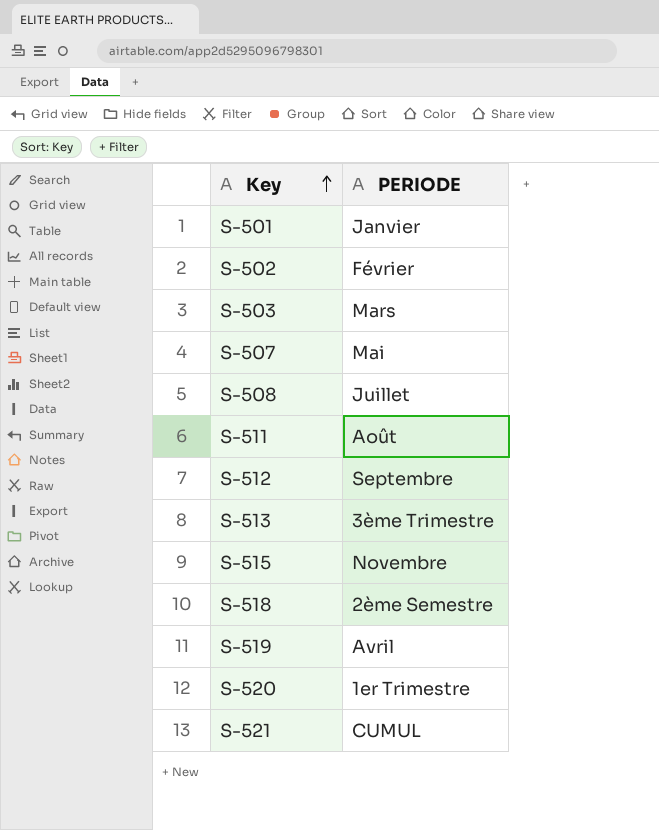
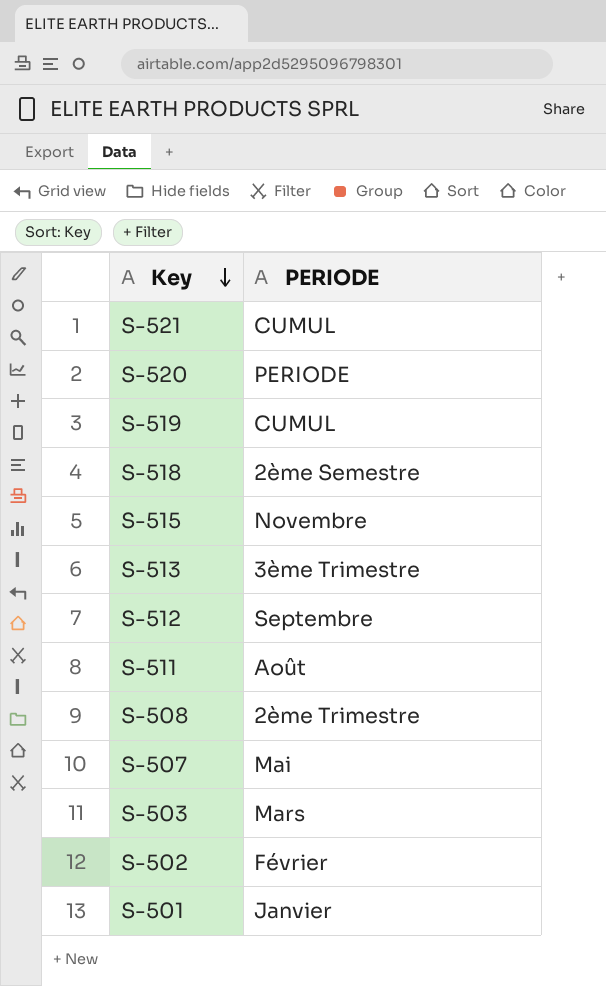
row order: Key ascending -> Key descending
S-520 | PERIODE: 1er Trimestre -> PERIODE
S-519 | PERIODE: Avril -> CUMUL
S-508 | PERIODE: Juillet -> 2ème Trimestre

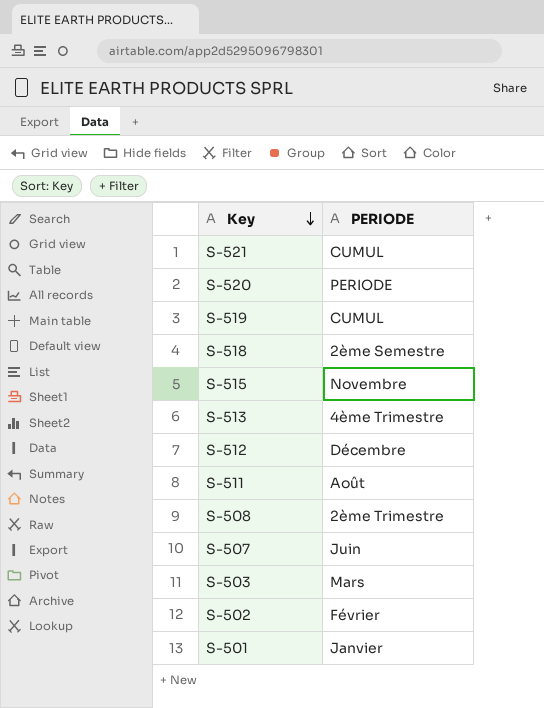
S-513 | PERIODE: 3ème Trimestre -> 4ème Trimestre
S-512 | PERIODE: Septembre -> Décembre
S-507 | PERIODE: Mai -> Juin

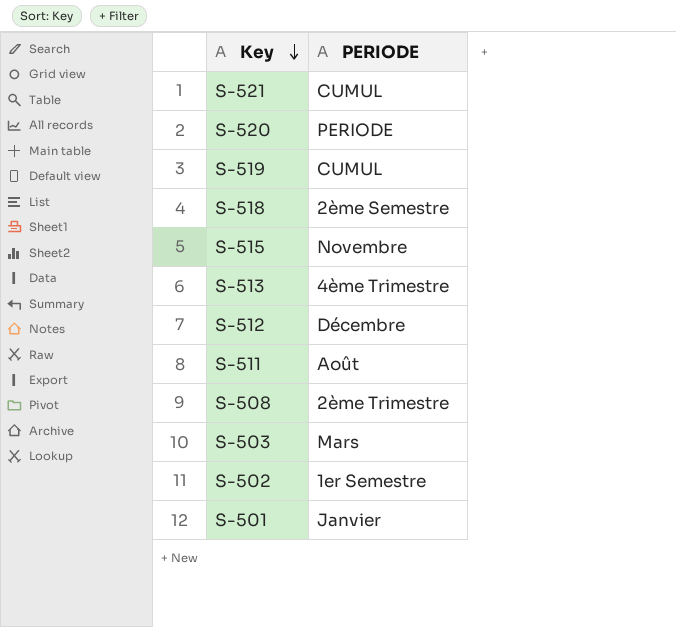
row S-507: Juin -> none
S-502 | PERIODE: Février -> 1er Semestre

